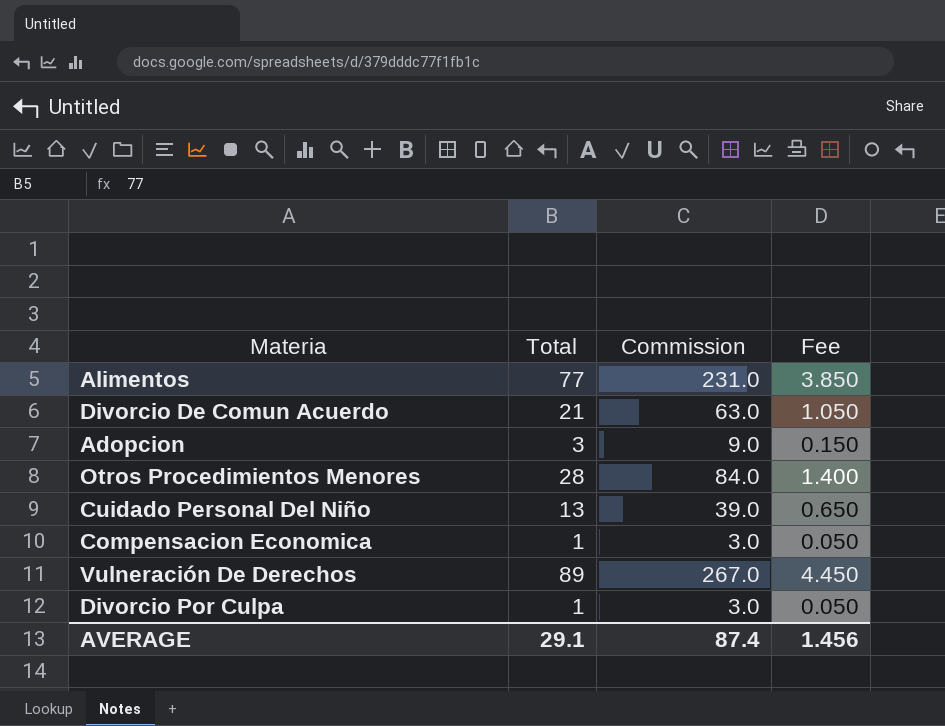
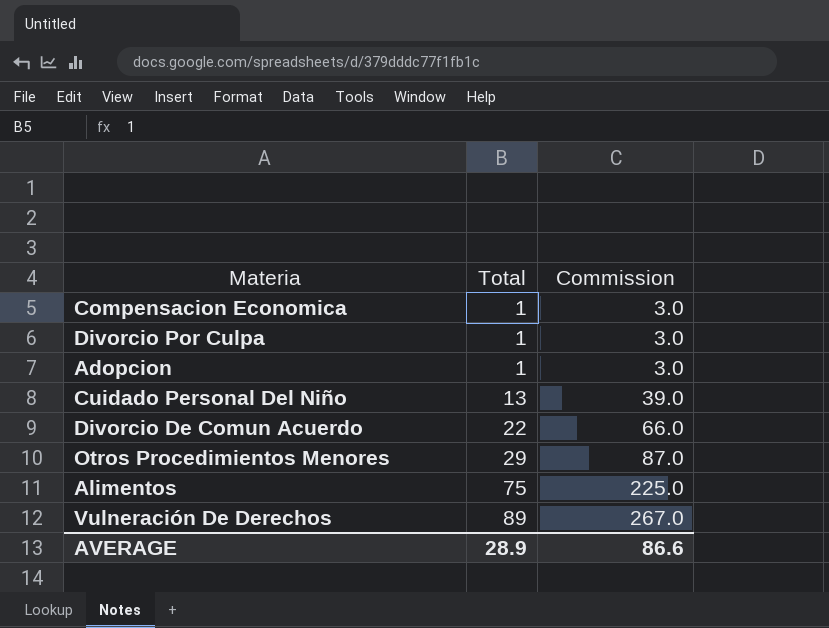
row order: none -> Total ascending
column Fee | formula: [Total] * 0.05 -> none
Adopcion | Total: 3 -> 1
Adopcion | Commission: 9.0 -> 3.0
Divorcio De Comun Acuerdo | Total: 21 -> 22
Divorcio De Comun Acuerdo | Commission: 63.0 -> 66.0
Otros Procedimientos Menores | Total: 28 -> 29
Otros Procedimientos Menores | Commission: 84.0 -> 87.0
Alimentos | Total: 77 -> 75
Alimentos | Commission: 231.0 -> 225.0
AVERAGE | Total: 29.1 -> 28.9
AVERAGE | Commission: 87.4 -> 86.6

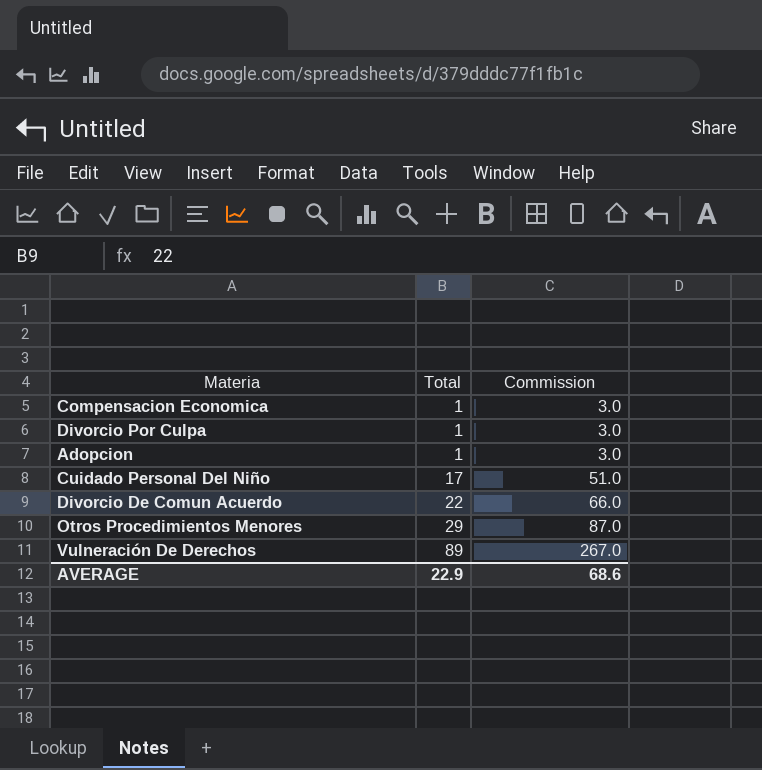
row Alimentos: 75 | 225.0 -> none
Cuidado Personal Del Niño | Total: 13 -> 17
Cuidado Personal Del Niño | Commission: 39.0 -> 51.0
AVERAGE | Total: 28.9 -> 22.9
AVERAGE | Commission: 86.6 -> 68.6

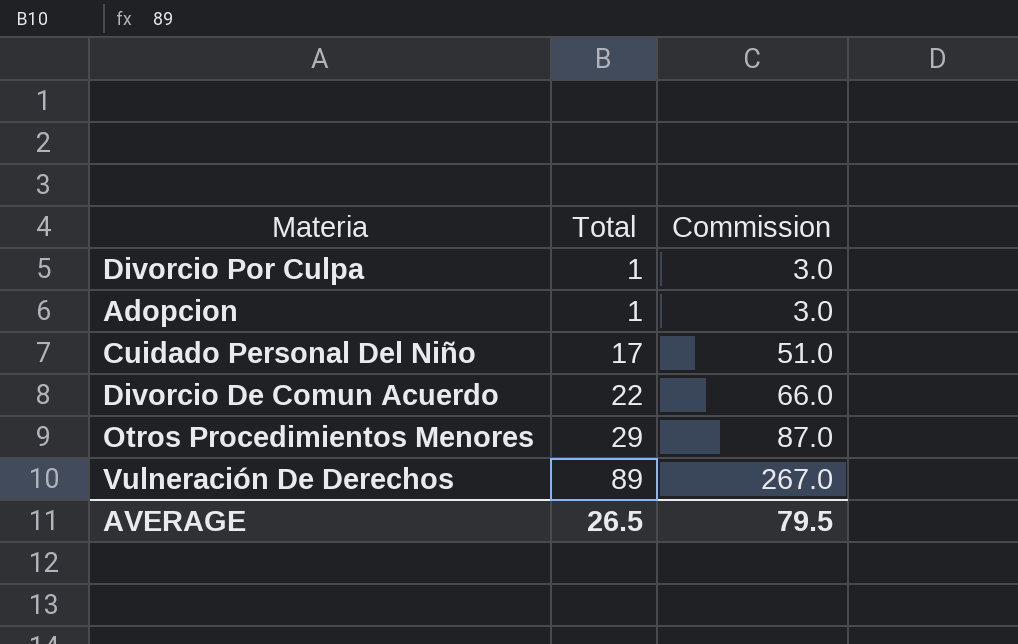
row Compensacion Economica: 1 | 3.0 -> none
AVERAGE | Total: 22.9 -> 26.5
AVERAGE | Commission: 68.6 -> 79.5

